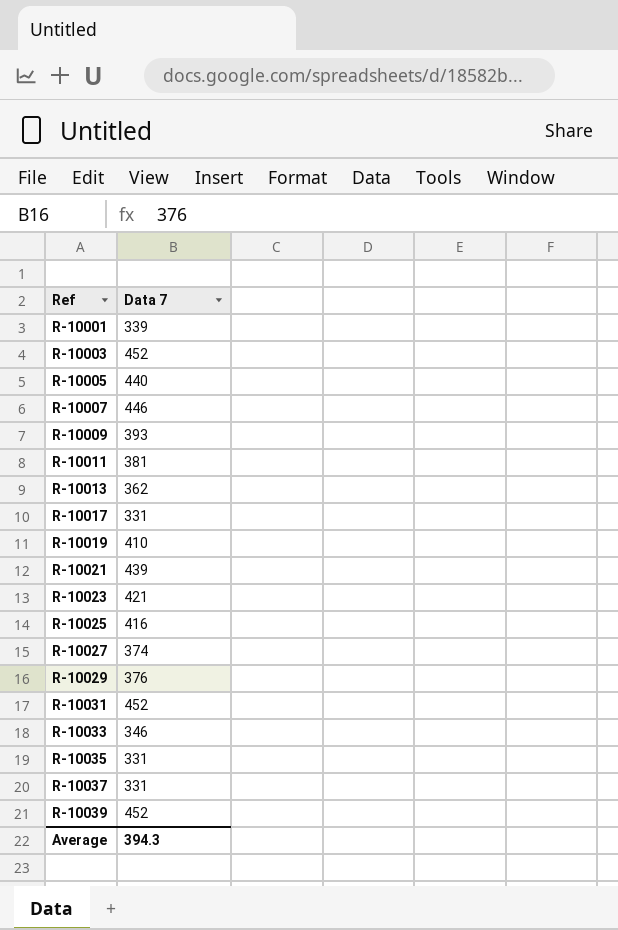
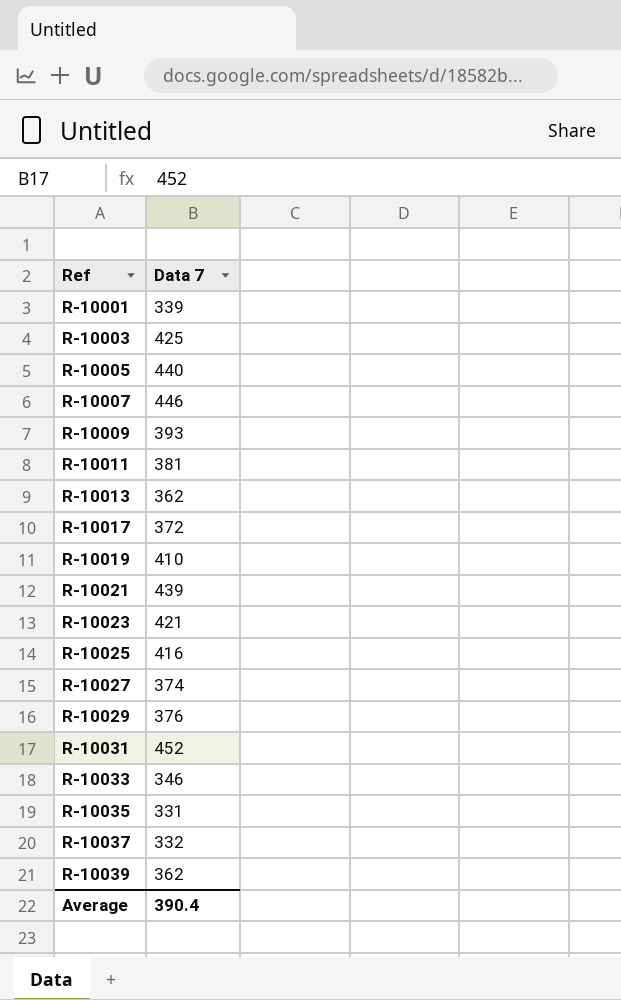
R-10003 | Data 7: 452 -> 425
R-10017 | Data 7: 331 -> 372
R-10037 | Data 7: 331 -> 332
R-10039 | Data 7: 452 -> 362
Average | Data 7: 394.3 -> 390.4

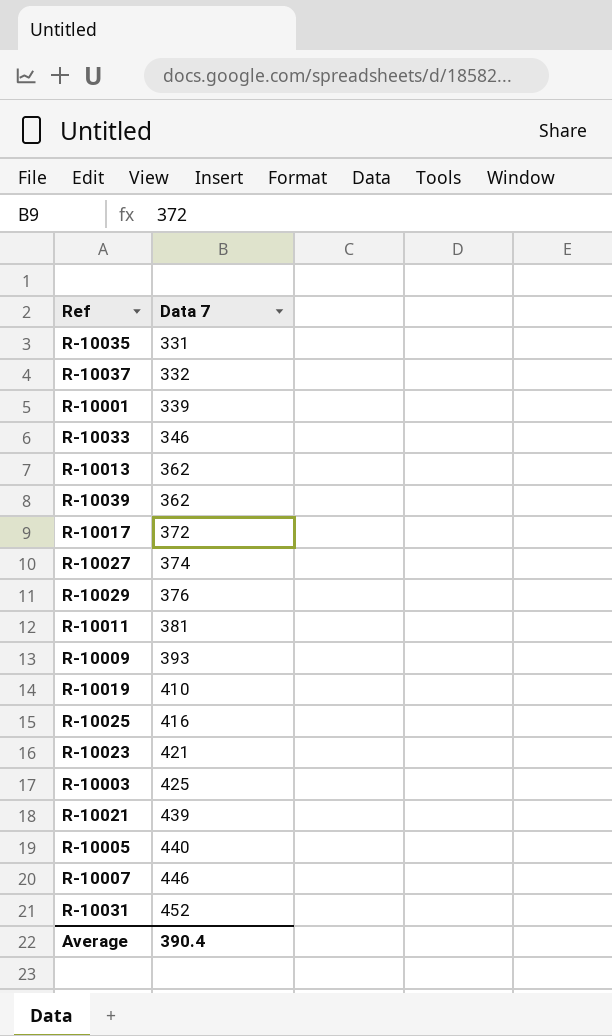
row order: Ref ascending -> Data 7 ascending

